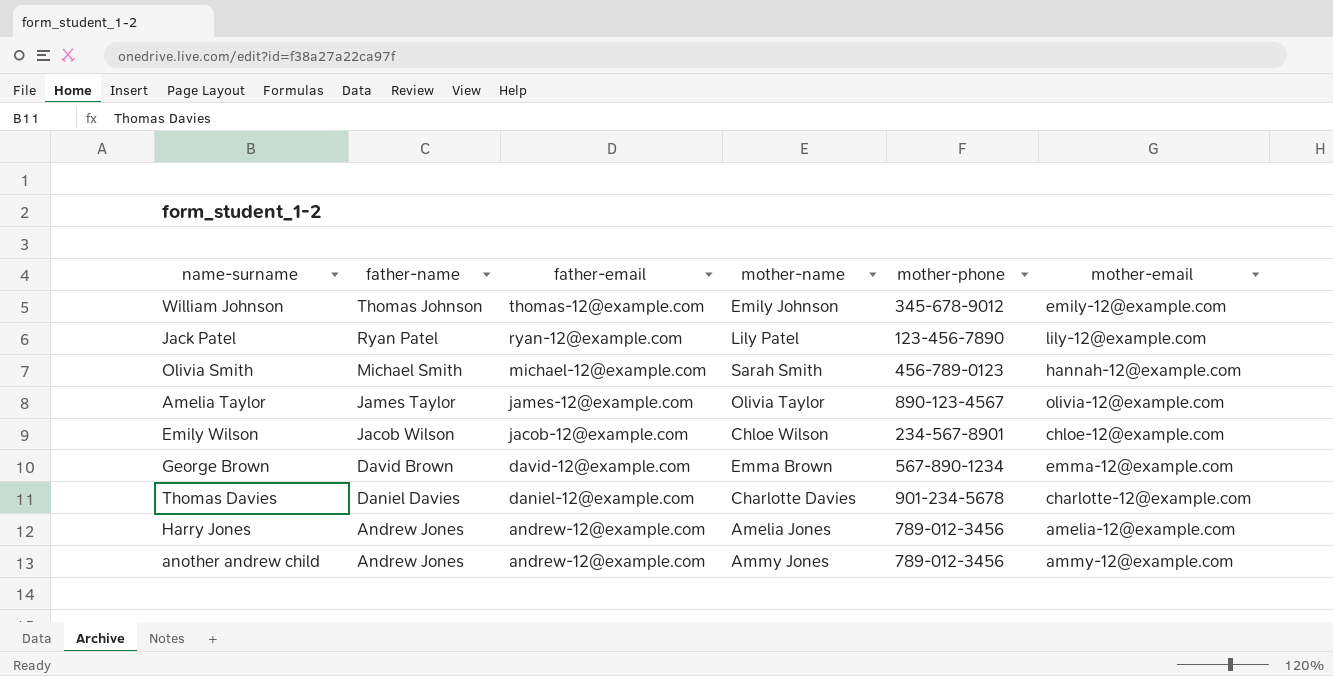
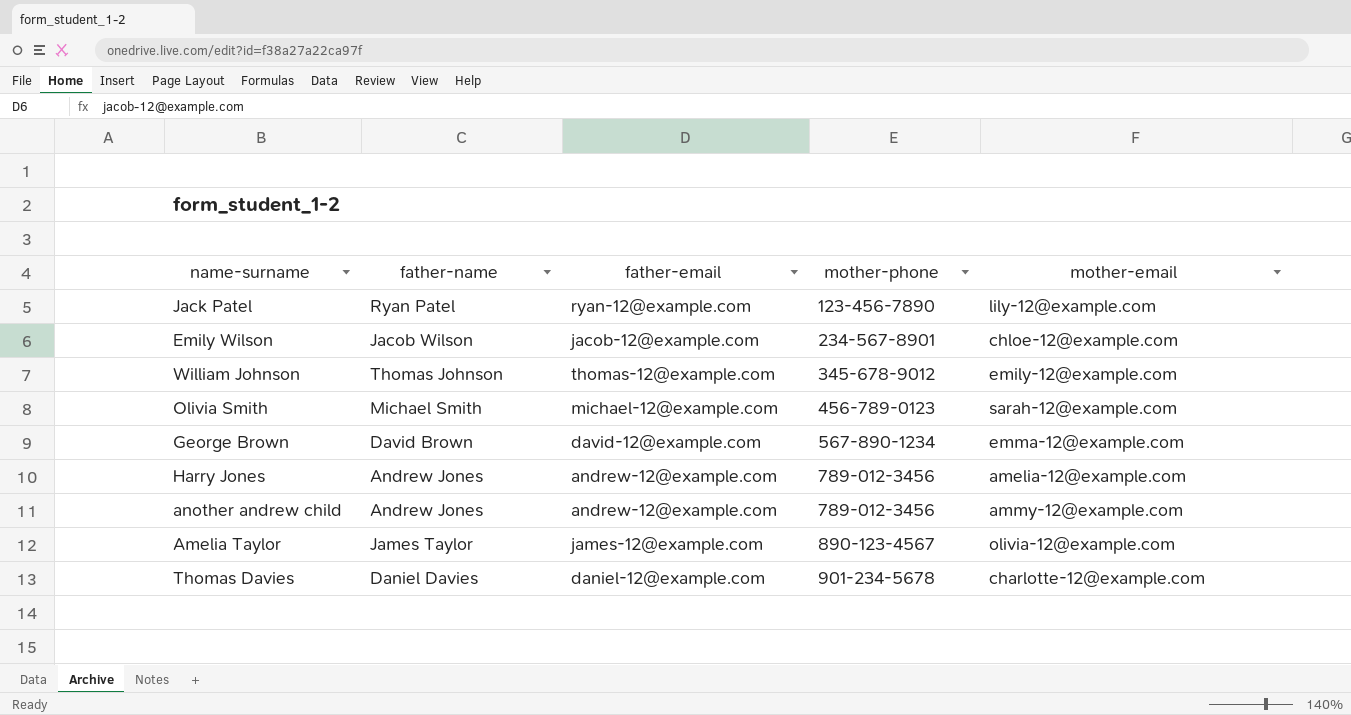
row order: father-name descending -> mother-phone ascending
column mother-name | position: 4 -> none
Olivia Smith | mother-email: hannah-12@example.com -> sarah-12@example.com

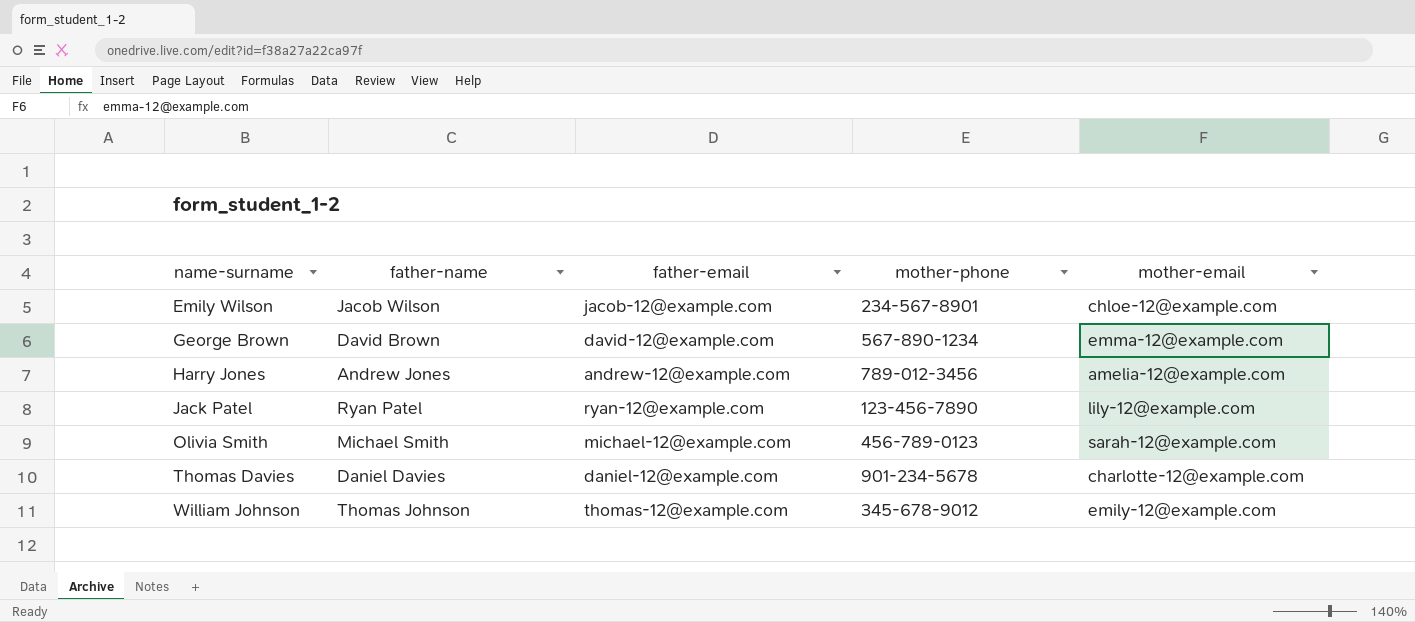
row order: mother-phone ascending -> name-surname ascending
row another andrew child: Andrew Jones | andrew-12@example.com | 789-012-3456 | ammy-12@example.com -> none
row Amelia Taylor: James Taylor | james-12@example.com | 890-123-4567 | olivia-12@example.com -> none

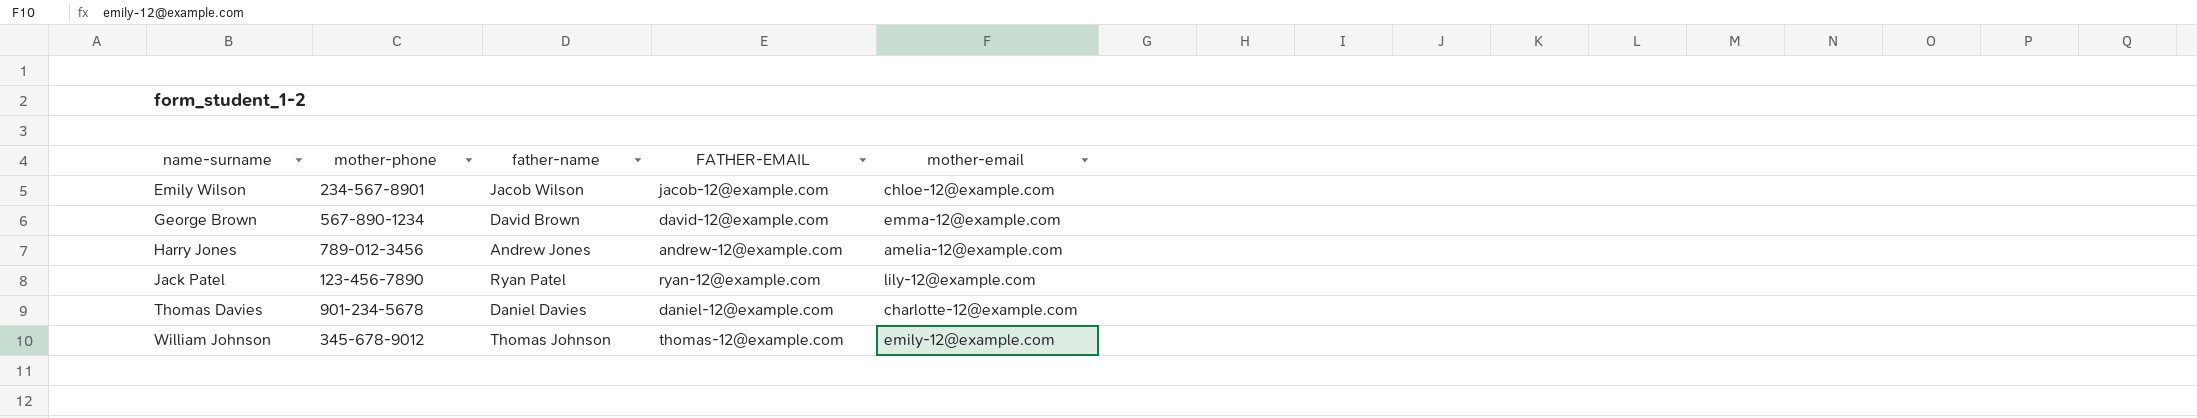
column mother-phone | position: 4 -> 2
column name: father-email -> FATHER-EMAIL
row Olivia Smith: Michael Smith | michael-12@example.com | 456-789-0123 | sarah-12@example.com -> none

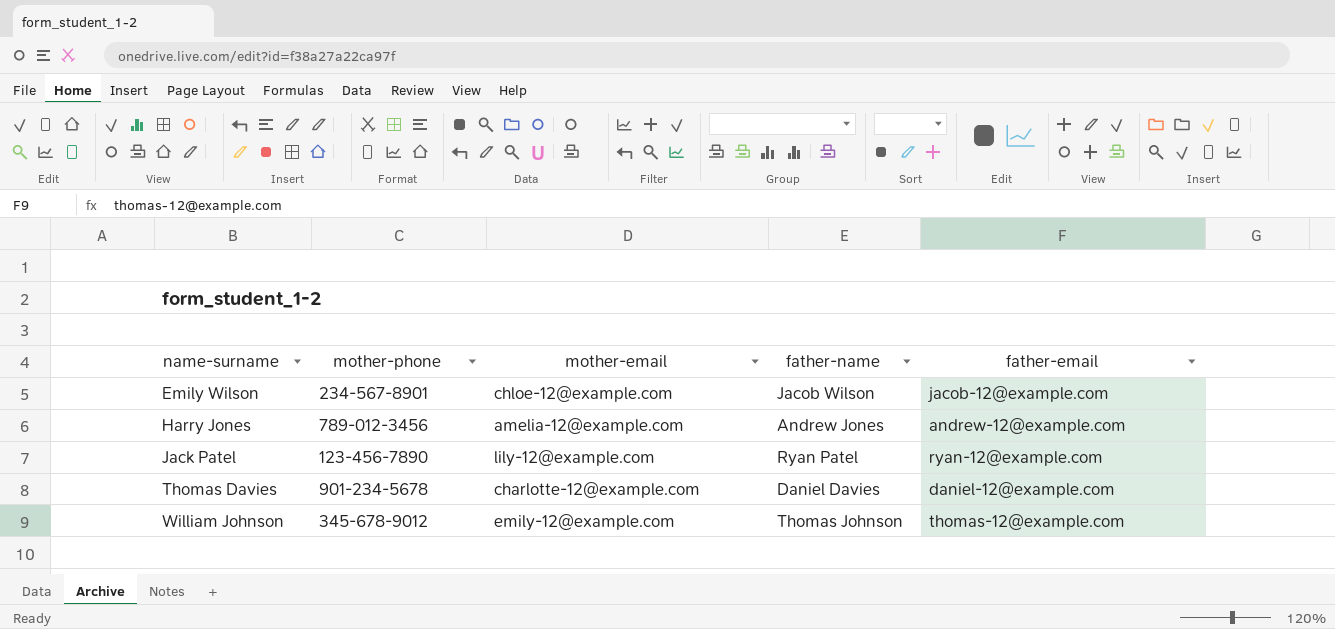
column mother-email | position: 5 -> 3
column name: FATHER-EMAIL -> father-email
row George Brown: 567-890-1234 | David Brown | david-12@example.com | emma-12@example.com -> none

